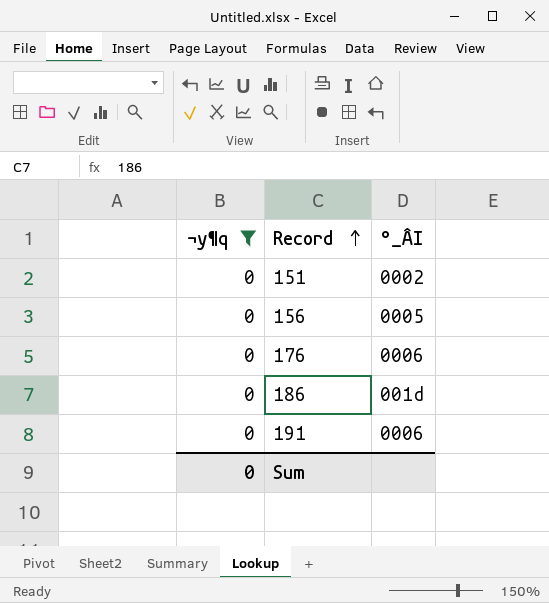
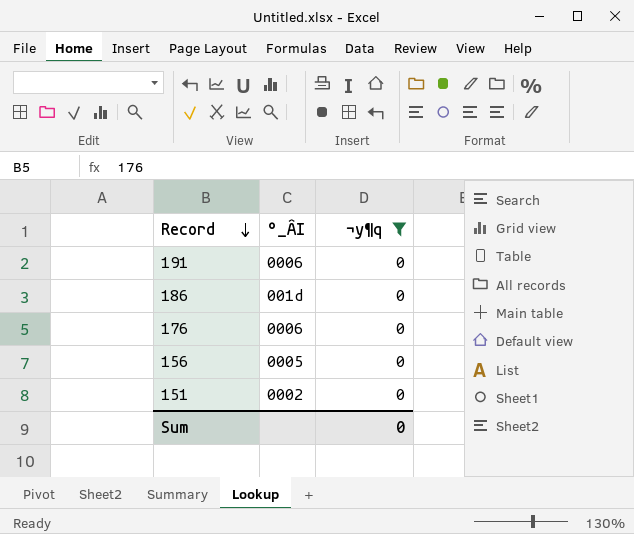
row order: Record ascending -> Record descending
column ¬y¶q | position: 1 -> 3

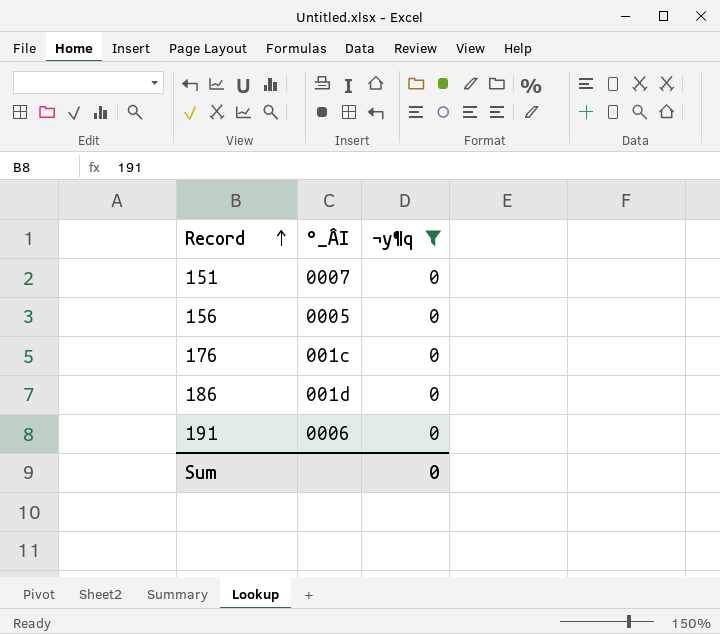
row order: Record descending -> Record ascending
151 | °_ÂI: 0002 -> 0007
176 | °_ÂI: 0006 -> 001c

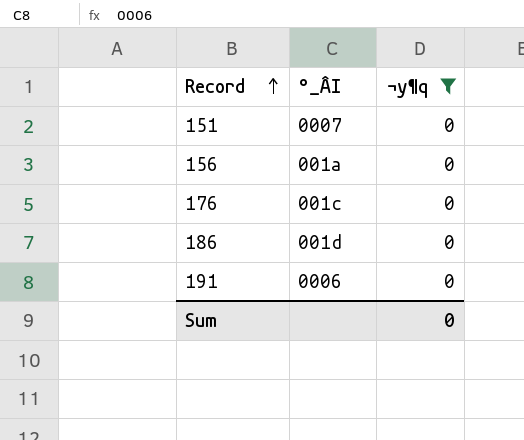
156 | °_ÂI: 0005 -> 001a

